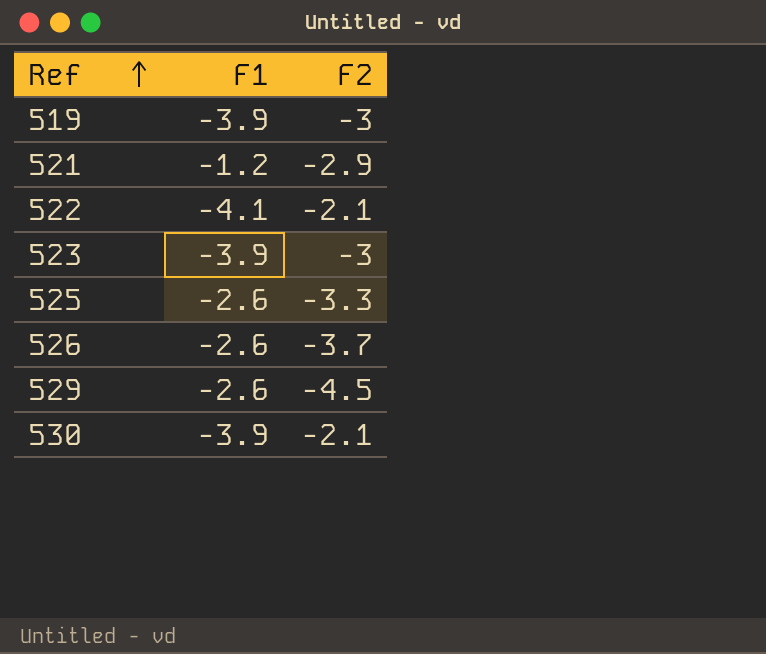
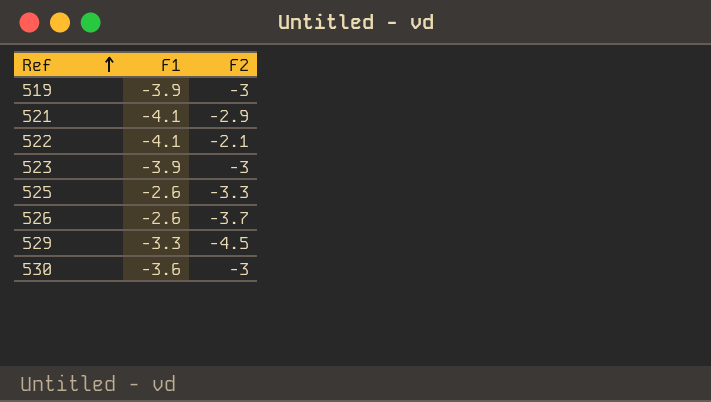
521 | F1: -1.2 -> -4.1
529 | F1: -2.6 -> -3.3
530 | F1: -3.9 -> -3.6
530 | F2: -2.1 -> -3

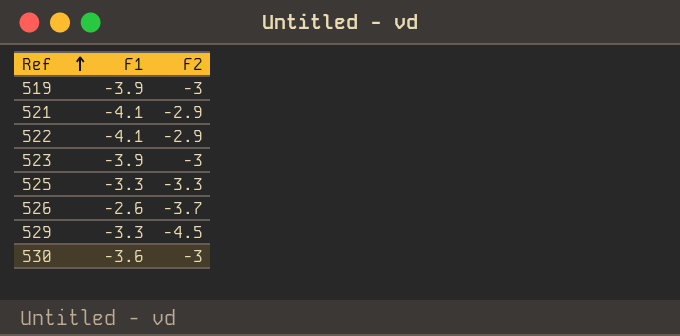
522 | F2: -2.1 -> -2.9
525 | F1: -2.6 -> -3.3

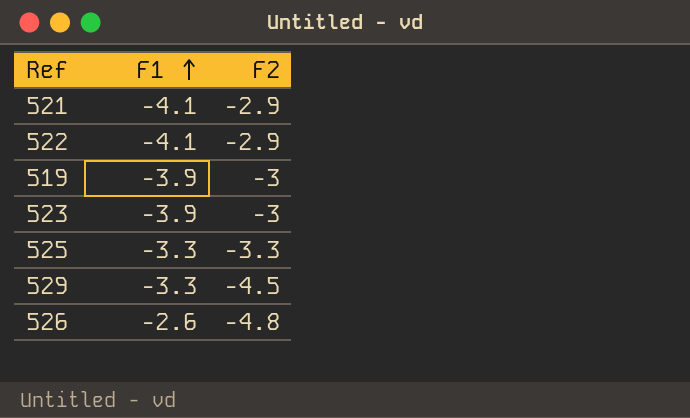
row order: Ref ascending -> F1 ascending
row 530: -3.6 | -3 -> none
526 | F2: -3.7 -> -4.8

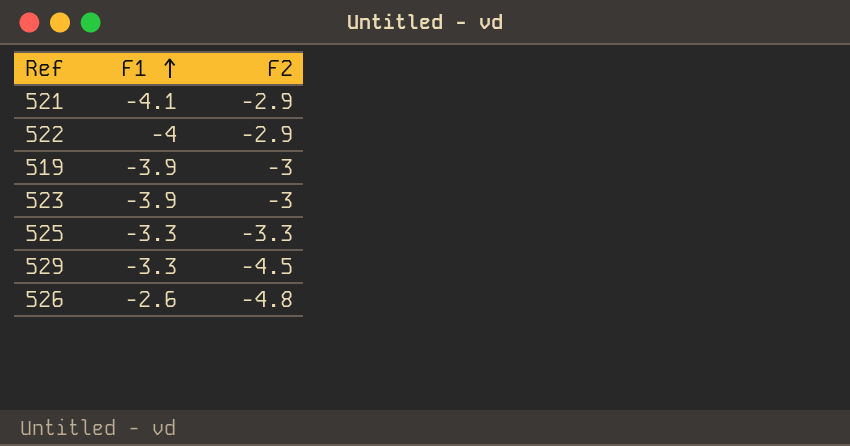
522 | F1: -4.1 -> -4

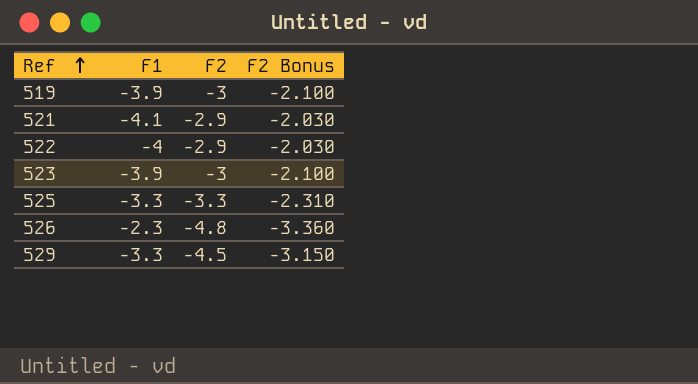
row order: F1 ascending -> Ref ascending
column F2 Bonus | formula: none -> [F2] * 0.7
526 | F1: -2.6 -> -2.3

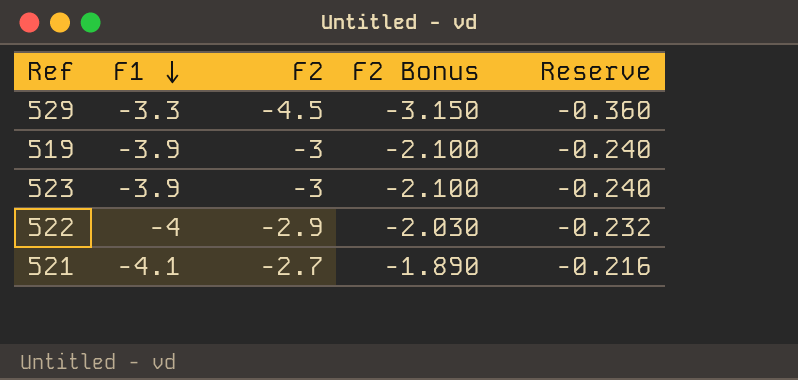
row order: Ref ascending -> F1 descending
column Reserve | formula: none -> [F2] * 0.08
row 525: -3.3 | -3.3 | -2.310 -> none
row 526: -2.3 | -4.8 | -3.360 -> none
521 | F2: -2.9 -> -2.7
521 | F2 Bonus: -2.030 -> -1.890

